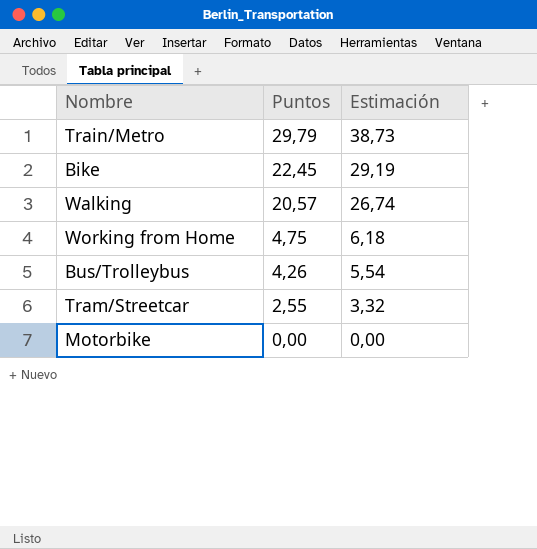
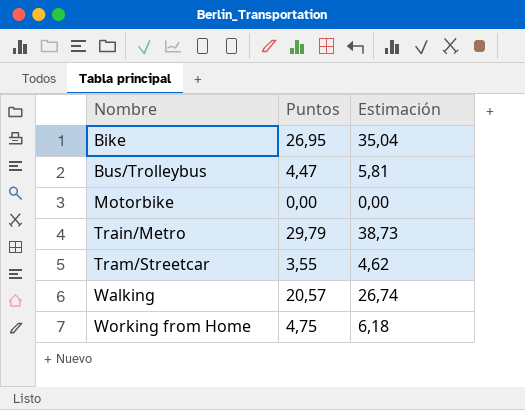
row order: Puntos descending -> Nombre ascending
Bike | Puntos: 22,45 -> 26,95
Bike | Estimación: 29,19 -> 35,04
Bus/Trolleybus | Puntos: 4,26 -> 4,47
Bus/Trolleybus | Estimación: 5,54 -> 5,81
Tram/Streetcar | Puntos: 2,55 -> 3,55
Tram/Streetcar | Estimación: 3,32 -> 4,62

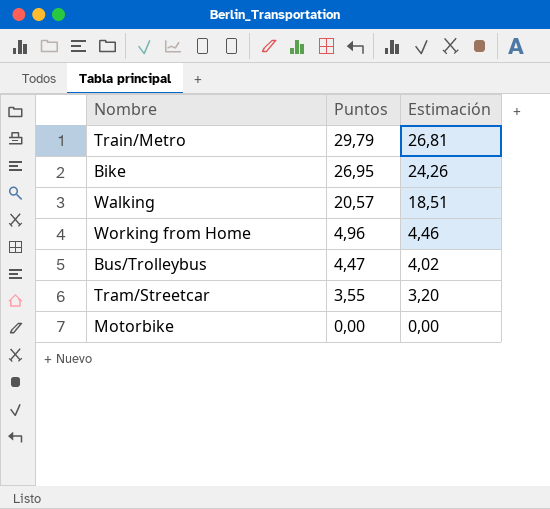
row order: Nombre ascending -> Puntos descending
column Estimación | formula: [Puntos] * 1,3 -> [Puntos] * 0,9
Working from Home | Puntos: 4,75 -> 4,96

